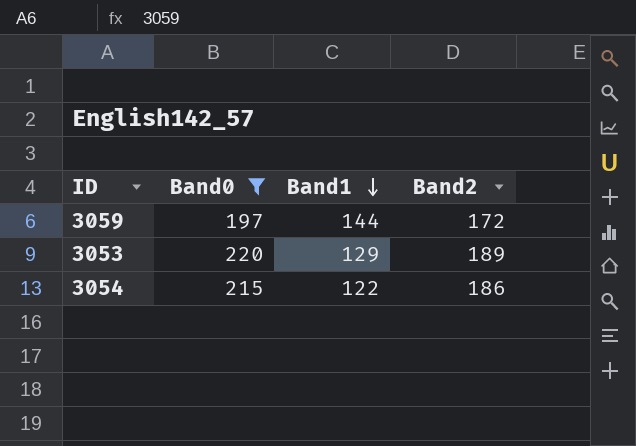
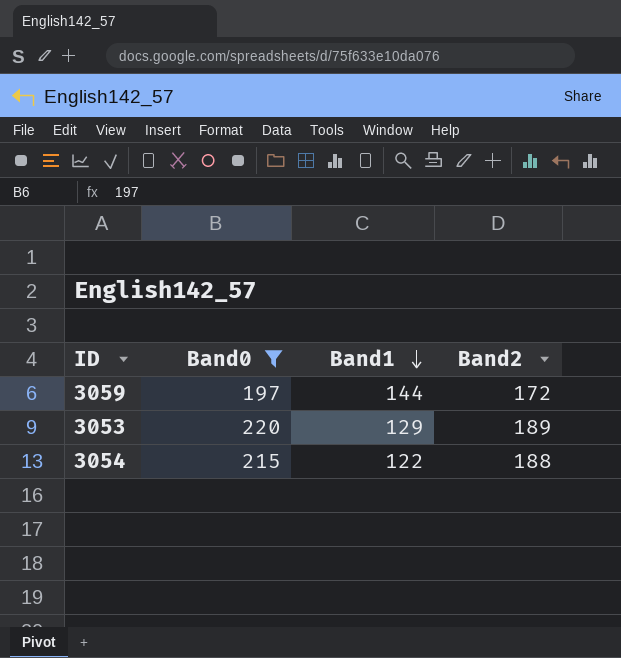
3054 | Band2: 186 -> 188

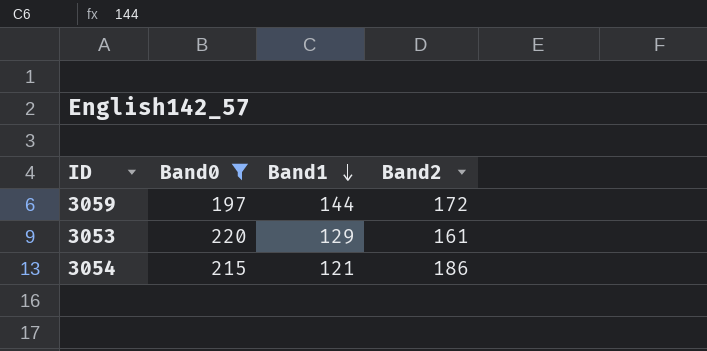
3053 | Band2: 189 -> 161
3054 | Band1: 122 -> 121
3054 | Band2: 188 -> 186

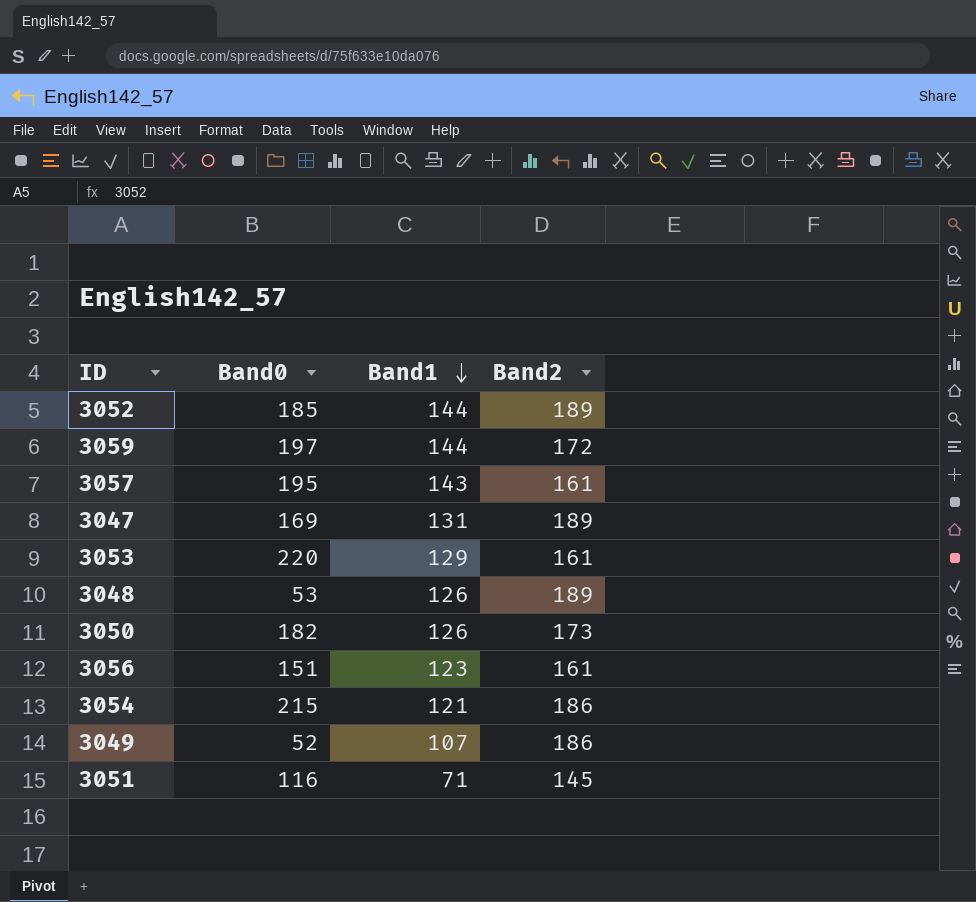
filter: Band0 >= 197 -> none

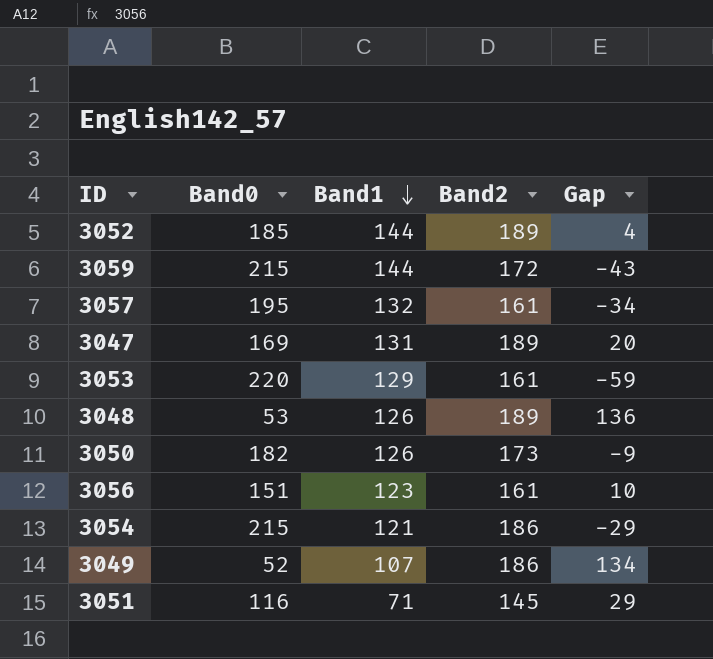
column Gap | formula: none -> [Band2] - [Band0]
3059 | Band0: 197 -> 215
3057 | Band1: 143 -> 132

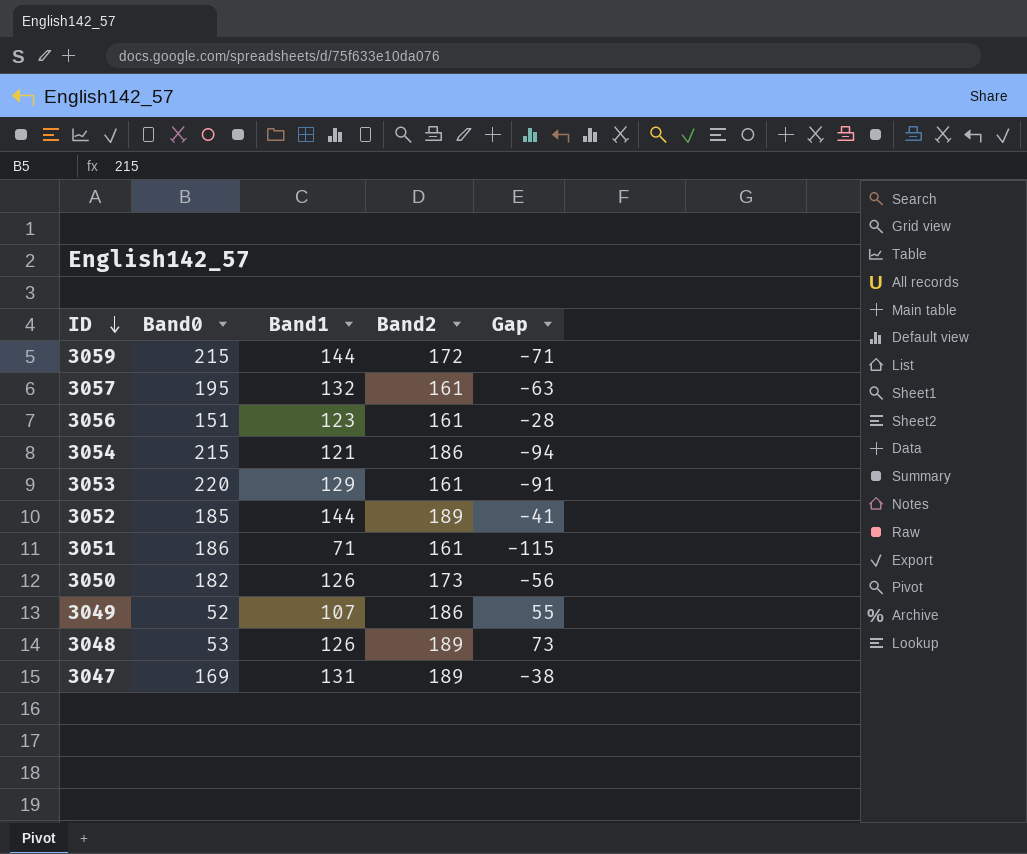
row order: Band1 descending -> ID descending
column Gap | formula: [Band2] - [Band0] -> [Band1] - [Band0]
3051 | Band0: 116 -> 186
3051 | Band2: 145 -> 161

